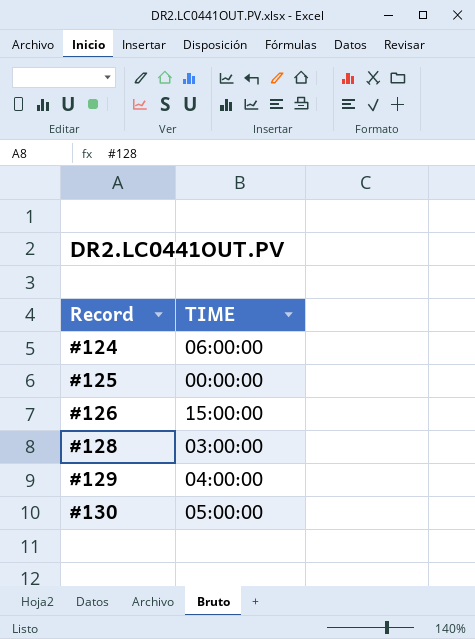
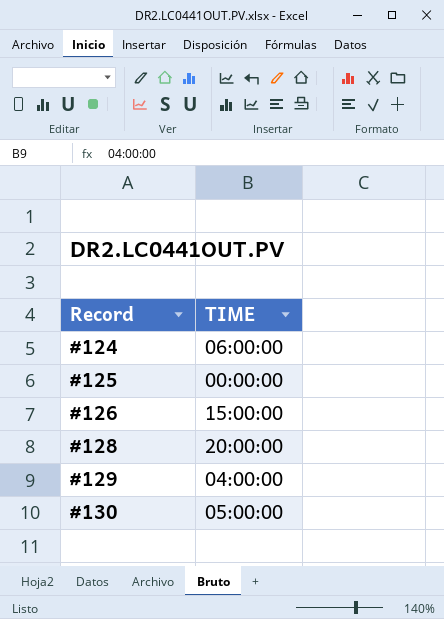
#128 | TIME: 03:00:00 -> 20:00:00

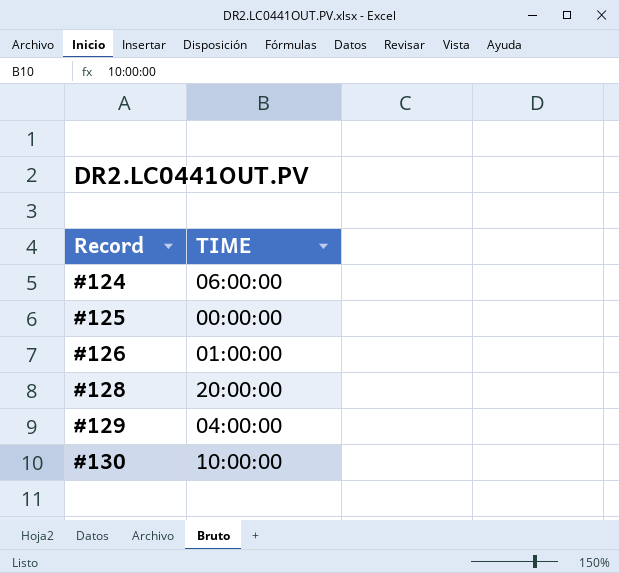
#126 | TIME: 15:00:00 -> 01:00:00
#130 | TIME: 05:00:00 -> 10:00:00

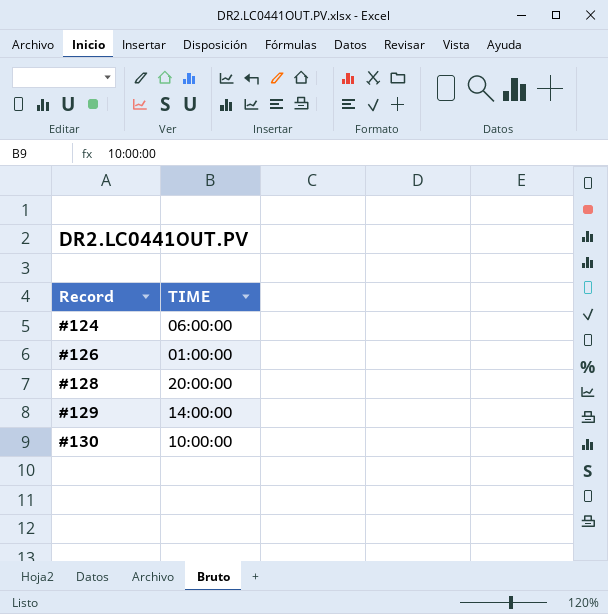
row #125: 00:00:00 -> none
#129 | TIME: 04:00:00 -> 14:00:00

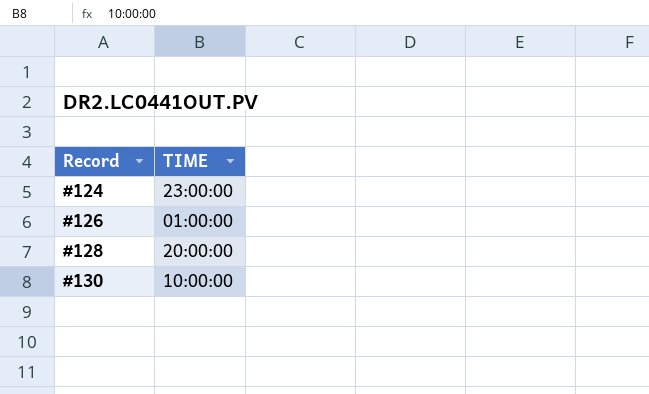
row #129: 14:00:00 -> none
#124 | TIME: 06:00:00 -> 23:00:00

